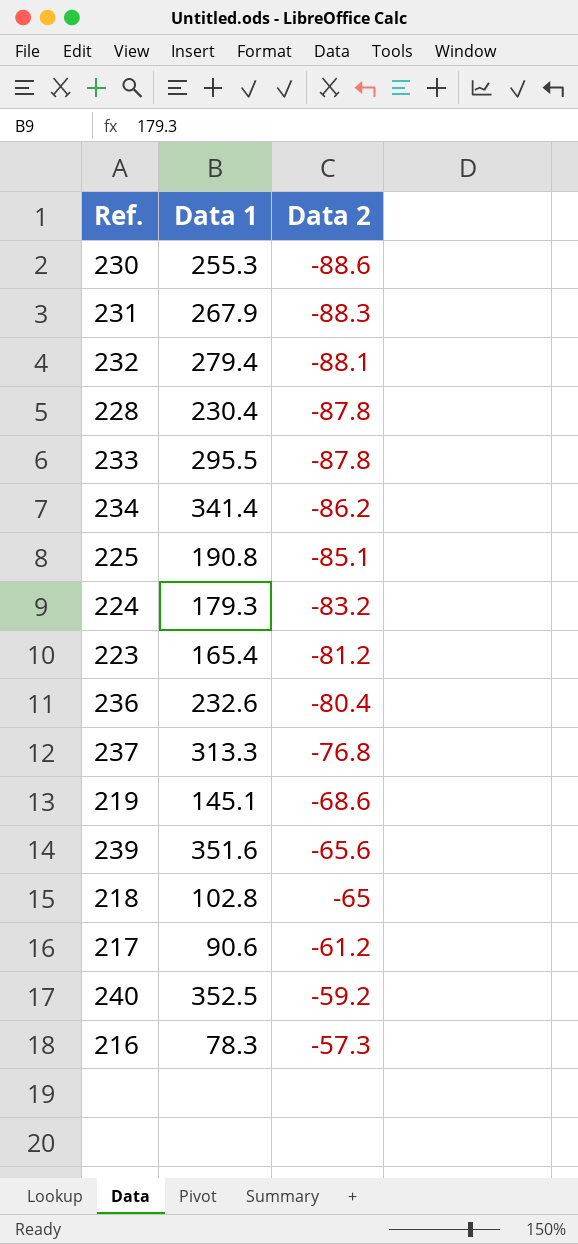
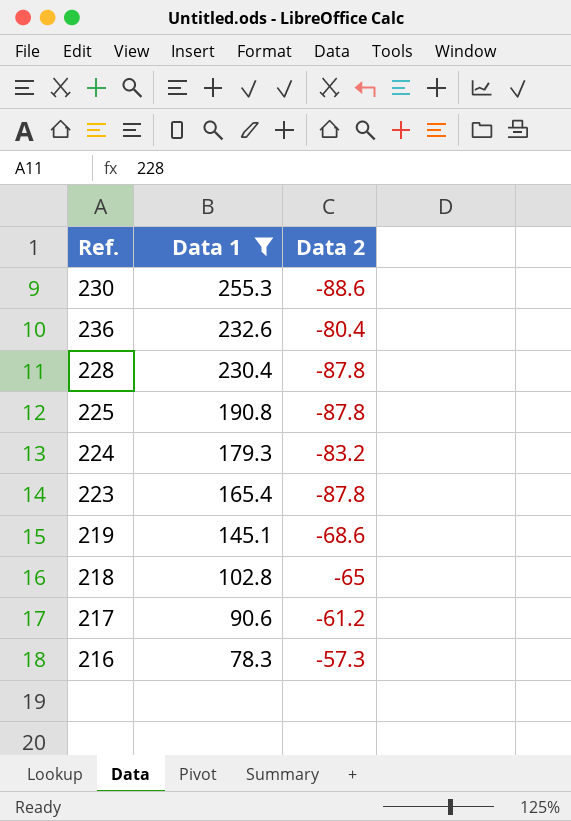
filter: none -> Data 1 <= 255.3
row order: Data 2 ascending -> Data 1 descending
225 | Data 2: -85.1 -> -87.8
223 | Data 2: -81.2 -> -87.8

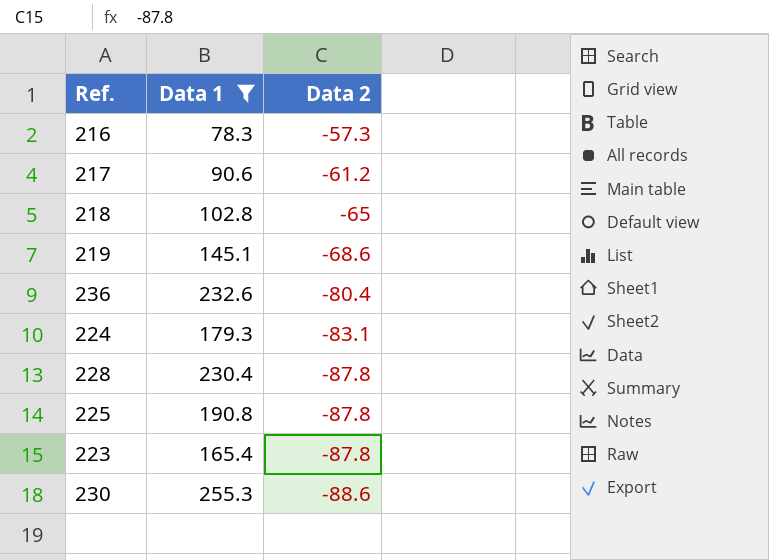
row order: Data 1 descending -> Data 2 descending
224 | Data 2: -83.2 -> -83.1

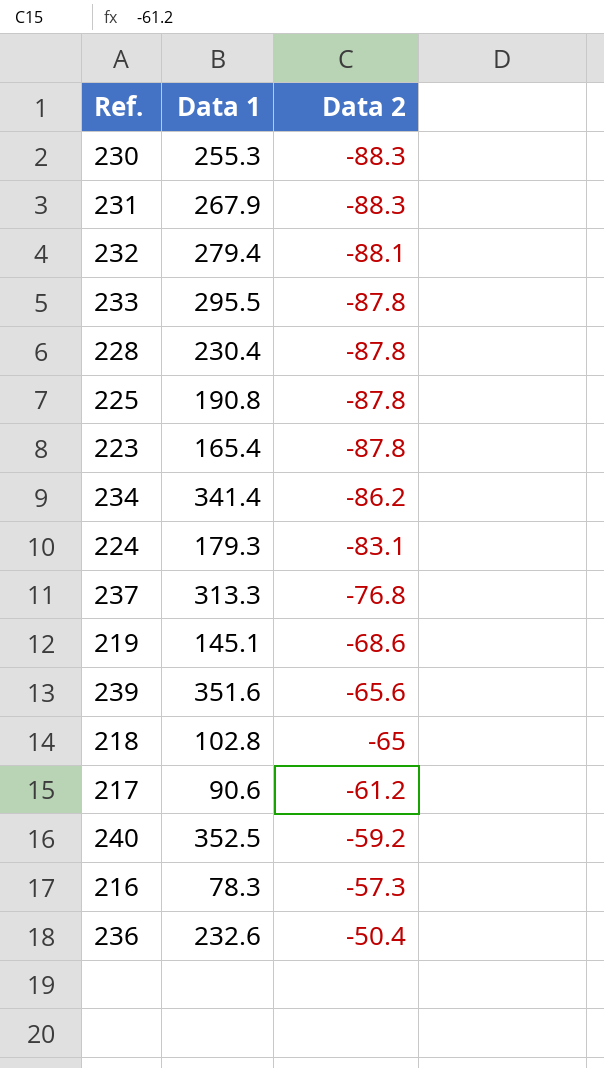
filter: Data 1 <= 255.3 -> none
row order: Data 2 descending -> Data 2 ascending
230 | Data 2: -88.6 -> -88.3
236 | Data 2: -80.4 -> -50.4

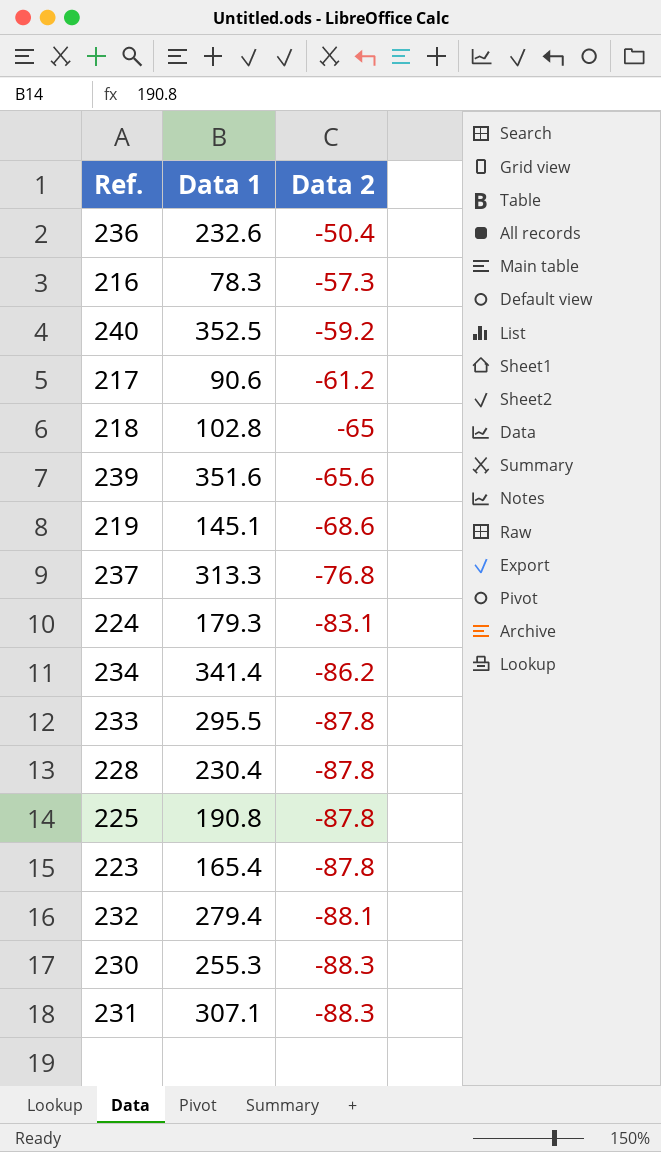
row order: Data 2 ascending -> Data 2 descending
231 | Data 1: 267.9 -> 307.1

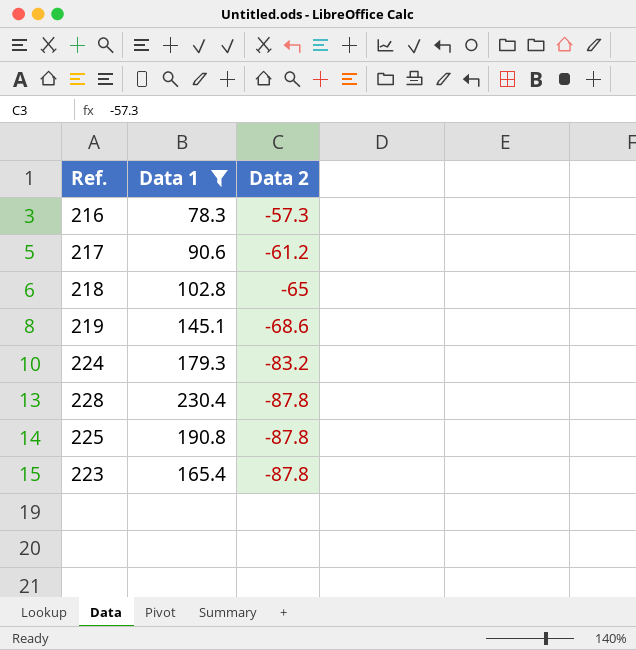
filter: none -> Data 1 <= 230.4
224 | Data 2: -83.1 -> -83.2

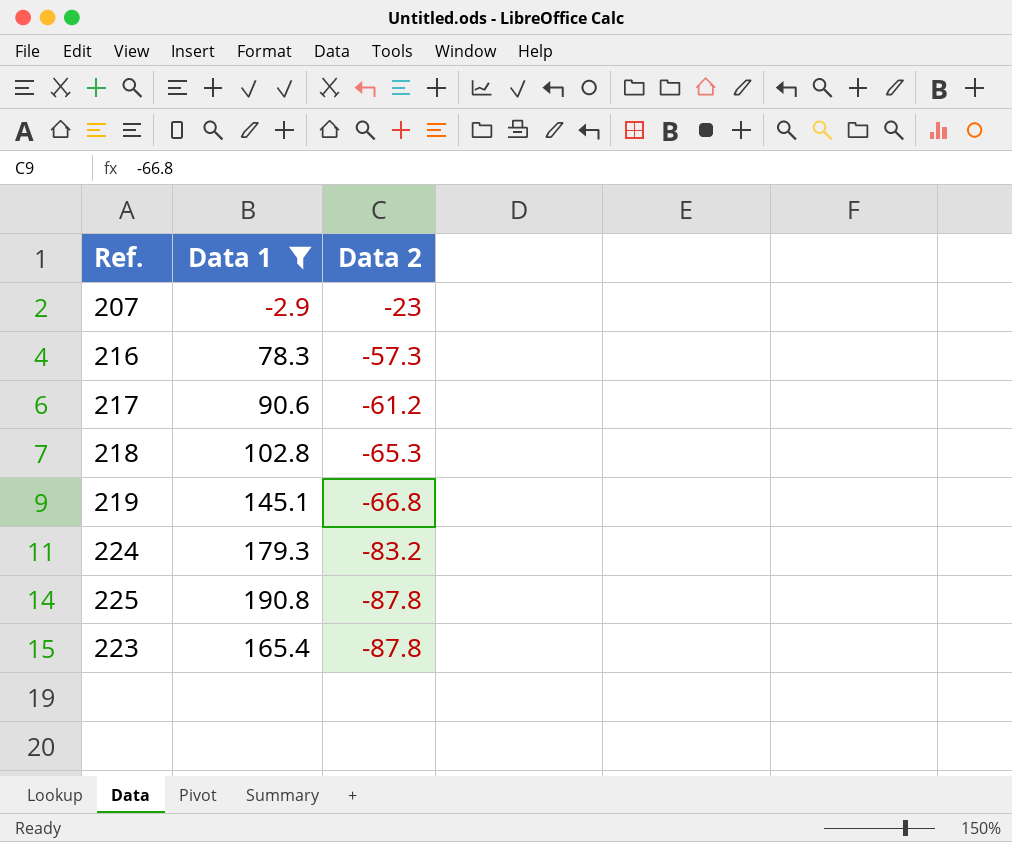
row 228: 230.4 | -87.8 -> none
row 207: none -> -2.9 | -23
218 | Data 2: -65 -> -65.3
219 | Data 2: -68.6 -> -66.8

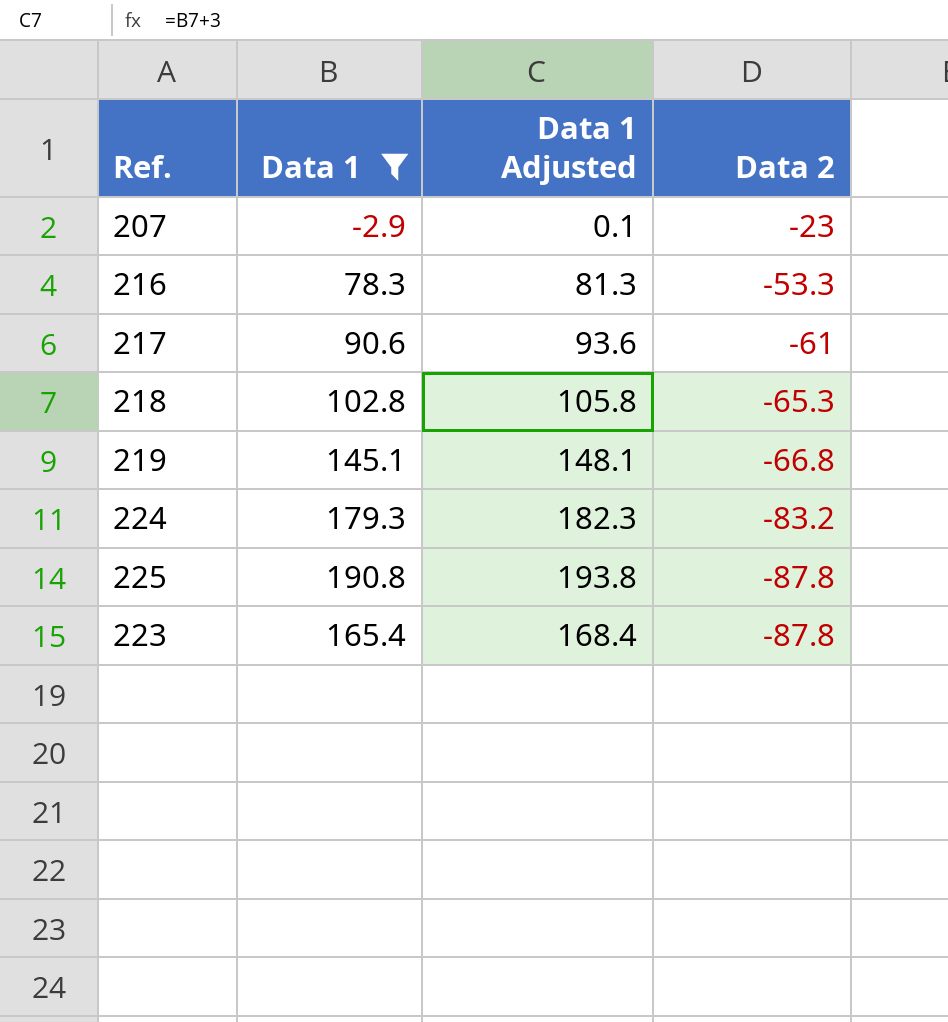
column Data 1 Adjusted | formula: none -> [Data 1] + 3
216 | Data 2: -57.3 -> -53.3
217 | Data 2: -61.2 -> -61

